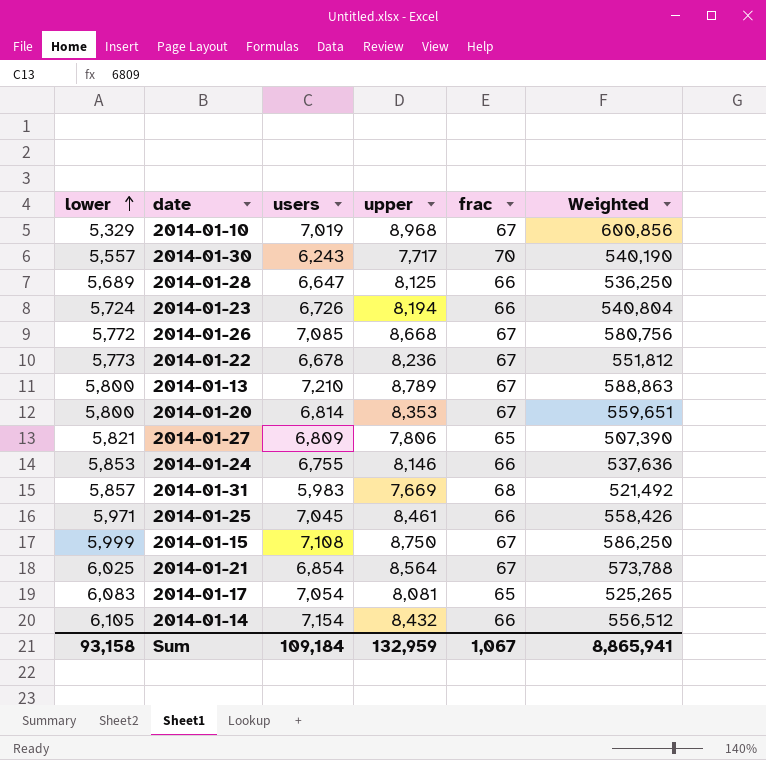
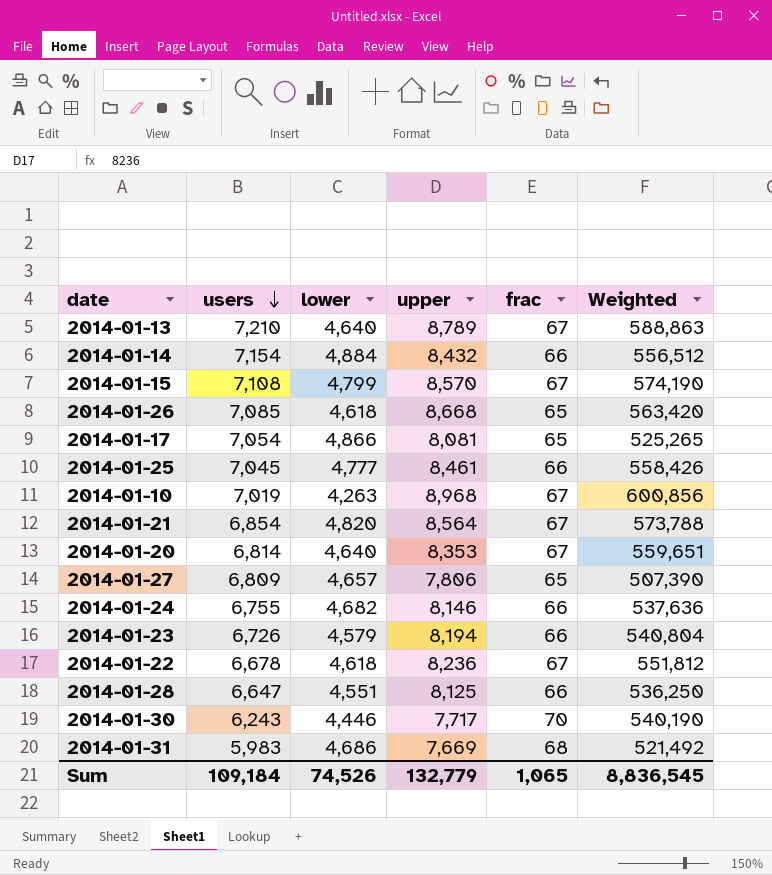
row order: lower ascending -> users descending
column lower | position: 1 -> 3
2014-01-13 | lower: 5,800 -> 4,640
2014-01-14 | lower: 6,105 -> 4,884
2014-01-15 | lower: 5,999 -> 4,799
2014-01-15 | upper: 8,750 -> 8,570
2014-01-15 | Weighted: 586,250 -> 574,190
2014-01-26 | lower: 5,772 -> 4,618
2014-01-26 | frac: 67 -> 65
2014-01-26 | Weighted: 580,756 -> 563,420
2014-01-17 | lower: 6,083 -> 4,866
2014-01-25 | lower: 5,971 -> 4,777
2014-01-10 | lower: 5,329 -> 4,263
2014-01-21 | lower: 6,025 -> 4,820
2014-01-20 | lower: 5,800 -> 4,640
2014-01-27 | lower: 5,821 -> 4,657
2014-01-24 | lower: 5,853 -> 4,682
2014-01-23 | lower: 5,724 -> 4,579
2014-01-22 | lower: 5,773 -> 4,618
2014-01-28 | lower: 5,689 -> 4,551
2014-01-30 | lower: 5,557 -> 4,446
2014-01-31 | lower: 5,857 -> 4,686
Sum | lower: 93,158 -> 74,526
Sum | upper: 132,959 -> 132,779
Sum | frac: 1,067 -> 1,065
Sum | Weighted: 8,865,941 -> 8,836,545

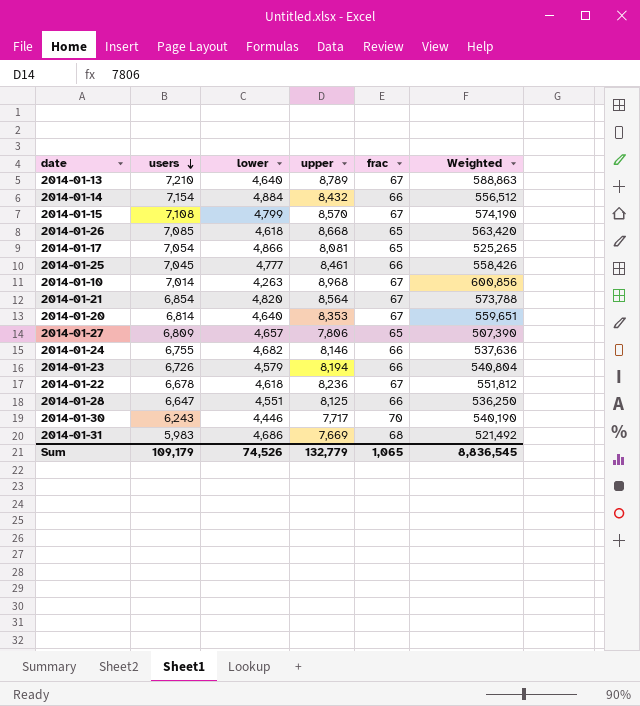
2014-01-10 | users: 7,019 -> 7,014
Sum | users: 109,184 -> 109,179

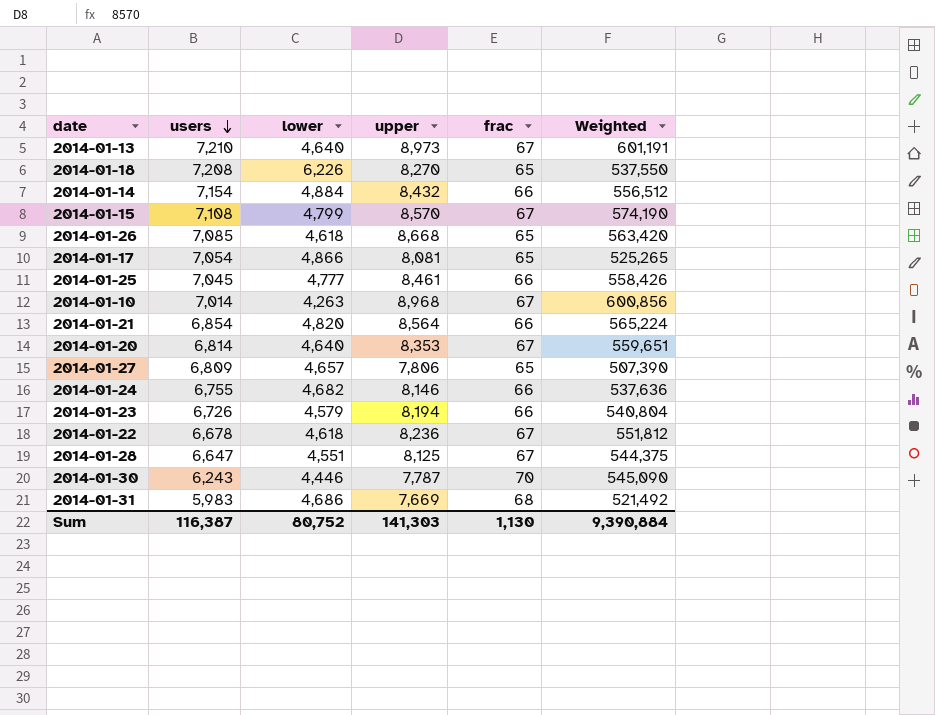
2014-01-13 | upper: 8,789 -> 8,973
2014-01-13 | Weighted: 588,863 -> 601,191
row 2014-01-18: none -> 7,208 | 6,226 | 8,270 | 65 | 537,550
2014-01-21 | frac: 67 -> 66
2014-01-21 | Weighted: 573,788 -> 565,224
2014-01-28 | frac: 66 -> 67
2014-01-28 | Weighted: 536,250 -> 544,375
2014-01-30 | upper: 7,717 -> 7,787
2014-01-30 | Weighted: 540,190 -> 545,090
Sum | users: 109,179 -> 116,387
Sum | lower: 74,526 -> 80,752
Sum | upper: 132,779 -> 141,303
Sum | frac: 1,065 -> 1,130
Sum | Weighted: 8,836,545 -> 9,390,884

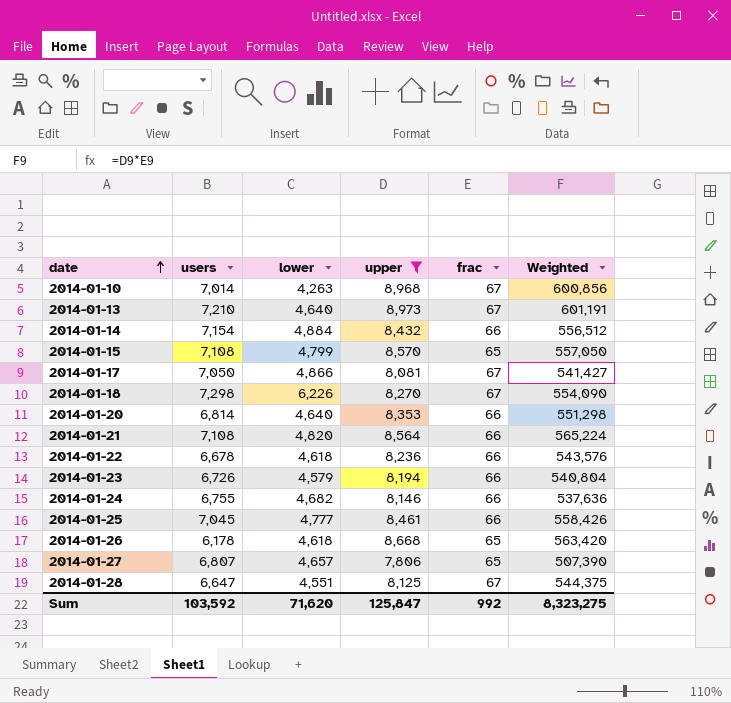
filter: none -> upper >= 7,806
row order: users descending -> date ascending
2014-01-15 | frac: 67 -> 65
2014-01-15 | Weighted: 574,190 -> 557,050
2014-01-17 | users: 7,054 -> 7,050
2014-01-17 | frac: 65 -> 67
2014-01-17 | Weighted: 525,265 -> 541,427
2014-01-18 | users: 7,208 -> 7,298
2014-01-18 | frac: 65 -> 67
2014-01-18 | Weighted: 537,550 -> 554,090
2014-01-20 | frac: 67 -> 66
2014-01-20 | Weighted: 559,651 -> 551,298
2014-01-21 | users: 6,854 -> 7,108
2014-01-22 | frac: 67 -> 66
2014-01-22 | Weighted: 551,812 -> 543,576
2014-01-26 | users: 7,085 -> 6,178
2014-01-27 | users: 6,809 -> 6,807
Sum | users: 116,387 -> 103,592
Sum | lower: 80,752 -> 71,620
Sum | upper: 141,303 -> 125,847
Sum | frac: 1,130 -> 992
Sum | Weighted: 9,390,884 -> 8,323,275

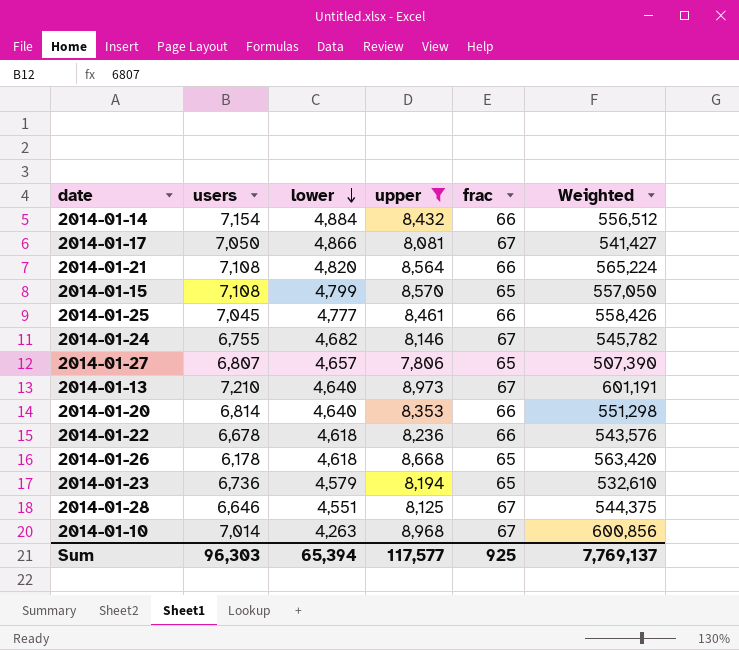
row order: date ascending -> lower descending
row 2014-01-18: 7,298 | 6,226 | 8,270 | 67 | 554,090 -> none
2014-01-24 | frac: 66 -> 67
2014-01-24 | Weighted: 537,636 -> 545,782
2014-01-23 | users: 6,726 -> 6,736
2014-01-23 | frac: 66 -> 65
2014-01-23 | Weighted: 540,804 -> 532,610
2014-01-28 | users: 6,647 -> 6,646
Sum | users: 103,592 -> 96,303
Sum | lower: 71,620 -> 65,394
Sum | upper: 125,847 -> 117,577
Sum | frac: 992 -> 925
Sum | Weighted: 8,323,275 -> 7,769,137

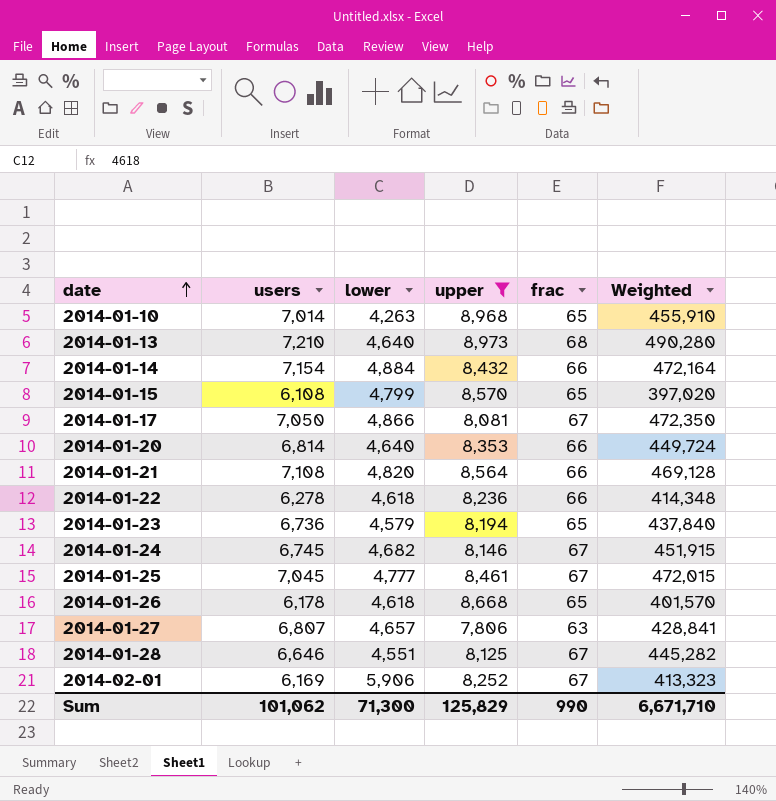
row order: lower descending -> date ascending
column Weighted | formula: [upper] * [frac] -> [users] * [frac]
2014-01-10 | frac: 67 -> 65
2014-01-13 | frac: 67 -> 68
2014-01-15 | users: 7,108 -> 6,108
2014-01-22 | users: 6,678 -> 6,278
2014-01-24 | users: 6,755 -> 6,745
2014-01-25 | frac: 66 -> 67
2014-01-27 | frac: 65 -> 63
row 2014-02-01: none -> 6,169 | 5,906 | 8,252 | 67 | 413,323
Sum | users: 96,303 -> 101,062
Sum | lower: 65,394 -> 71,300
Sum | upper: 117,577 -> 125,829
Sum | frac: 925 -> 990
Sum | Weighted: 7,769,137 -> 6,671,710

